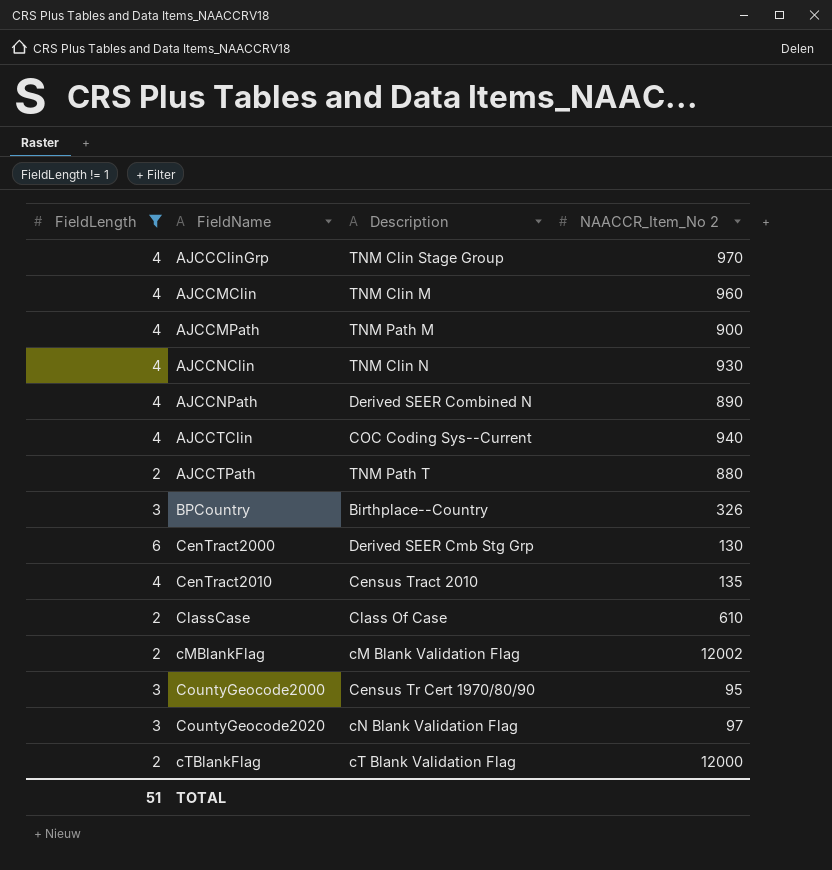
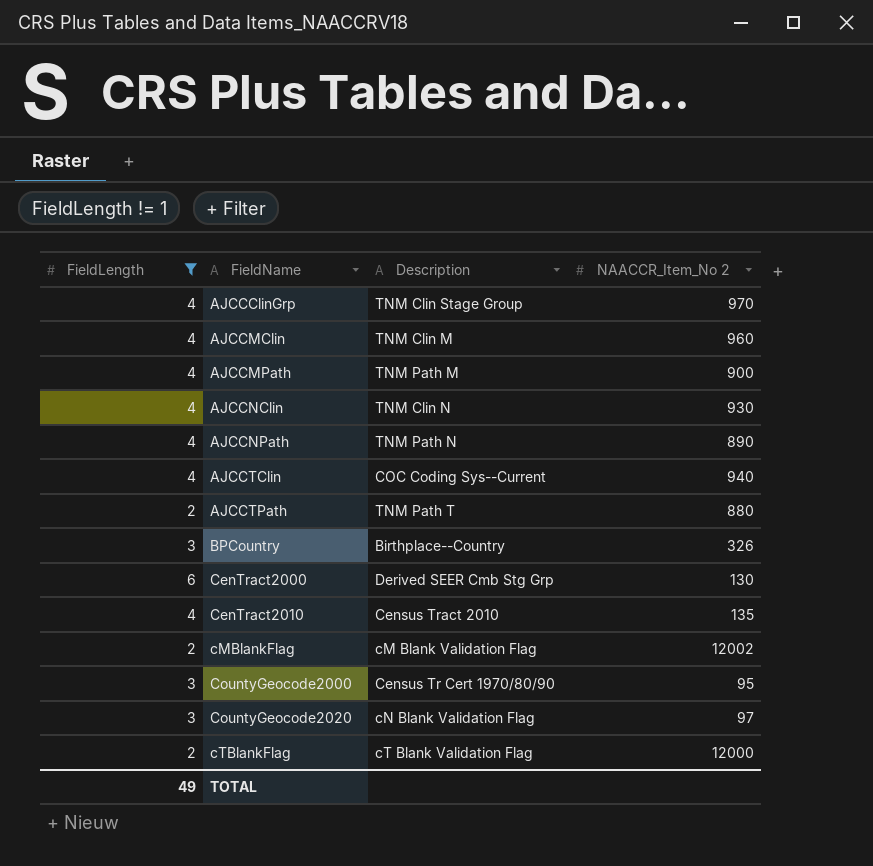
row ClassCase: 2 | Class Of Case | 610 -> none
AJCCNPath | Description: Derived SEER Combined N -> TNM Path N
TOTAL | FieldLength: 51 -> 49

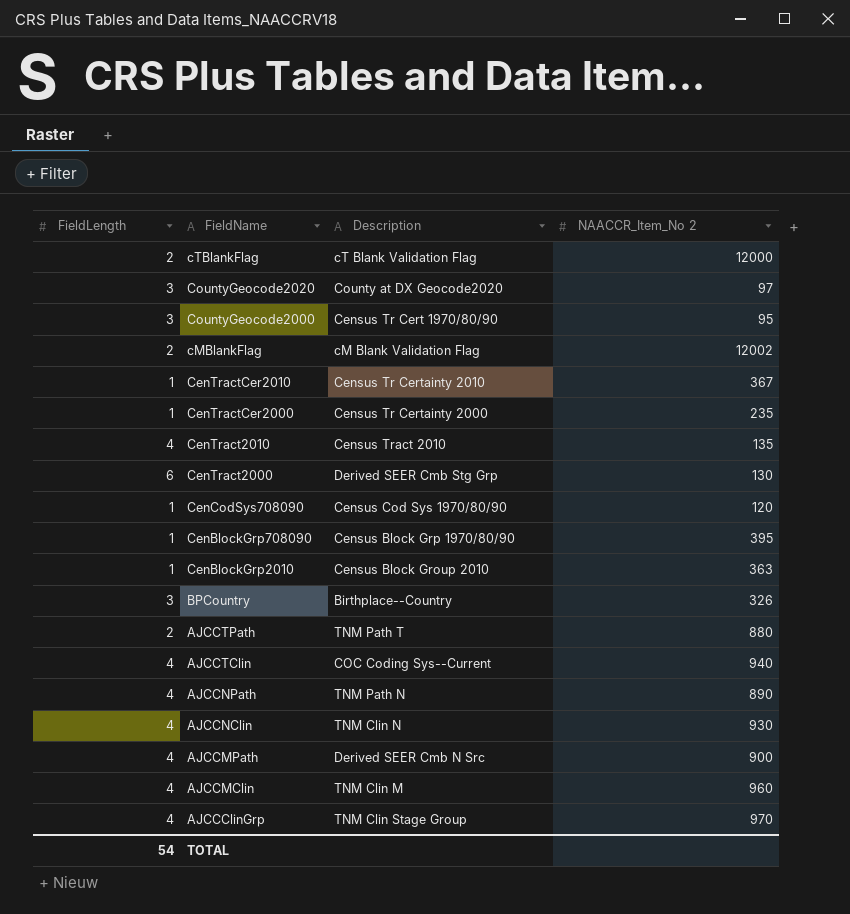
filter: FieldLength != 1 -> none
row order: FieldName ascending -> FieldName descending
CountyGeocode2020 | Description: cN Blank Validation Flag -> County at DX Geocode2020
AJCCMPath | Description: TNM Path M -> Derived SEER Cmb N Src
TOTAL | FieldLength: 49 -> 54

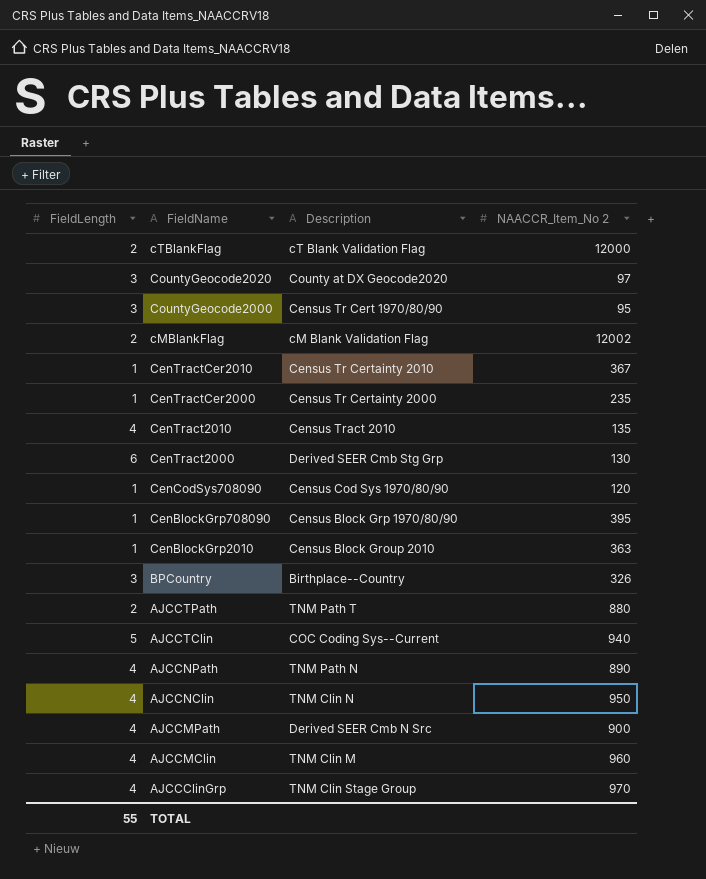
AJCCTClin | FieldLength: 4 -> 5
AJCCNClin | NAACCR_Item_No 2: 930 -> 950
TOTAL | FieldLength: 54 -> 55

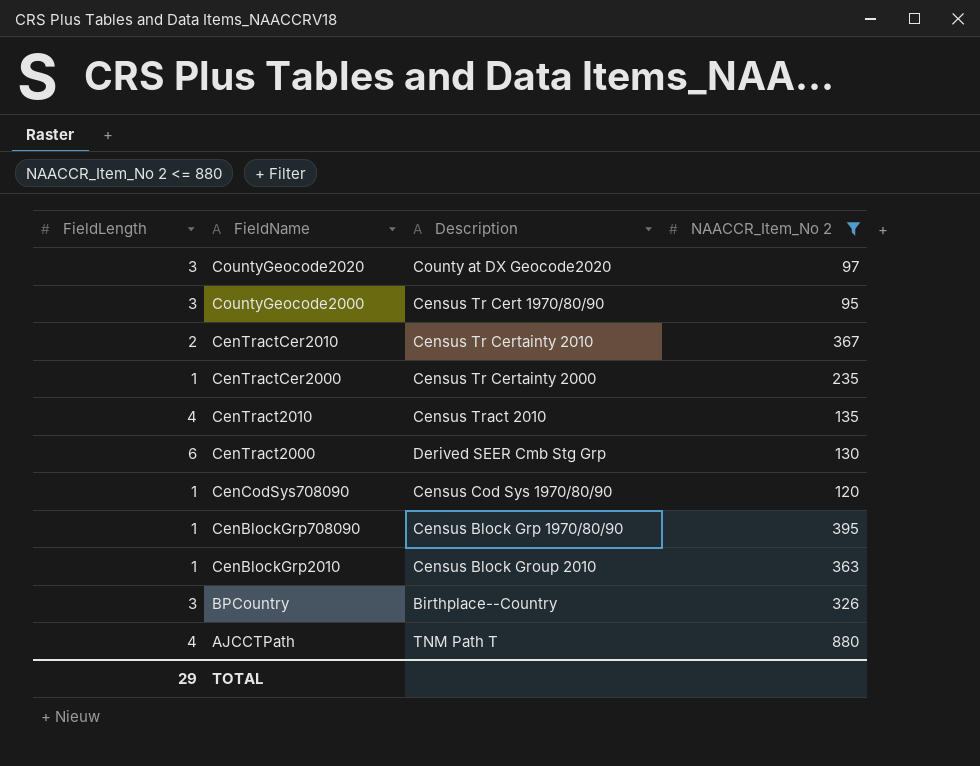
filter: none -> NAACCR_Item_No 2 <= 880
CenTractCer2010 | FieldLength: 1 -> 2
AJCCTPath | FieldLength: 2 -> 4
TOTAL | FieldLength: 55 -> 29

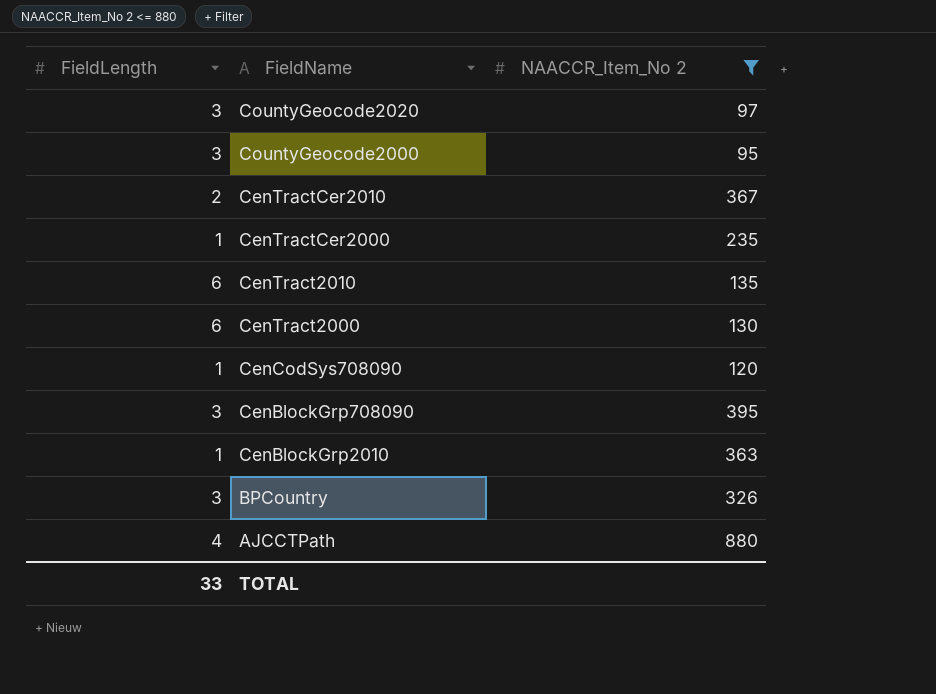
column Description | position: 3 -> none
CenTract2010 | FieldLength: 4 -> 6
CenBlockGrp708090 | FieldLength: 1 -> 3
TOTAL | FieldLength: 29 -> 33

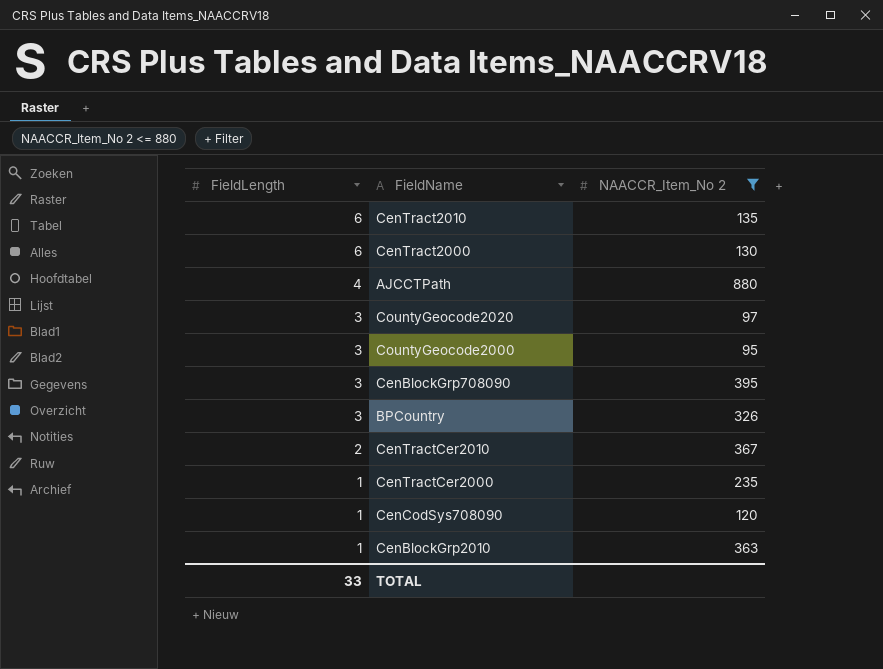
row order: FieldName descending -> FieldLength descending

